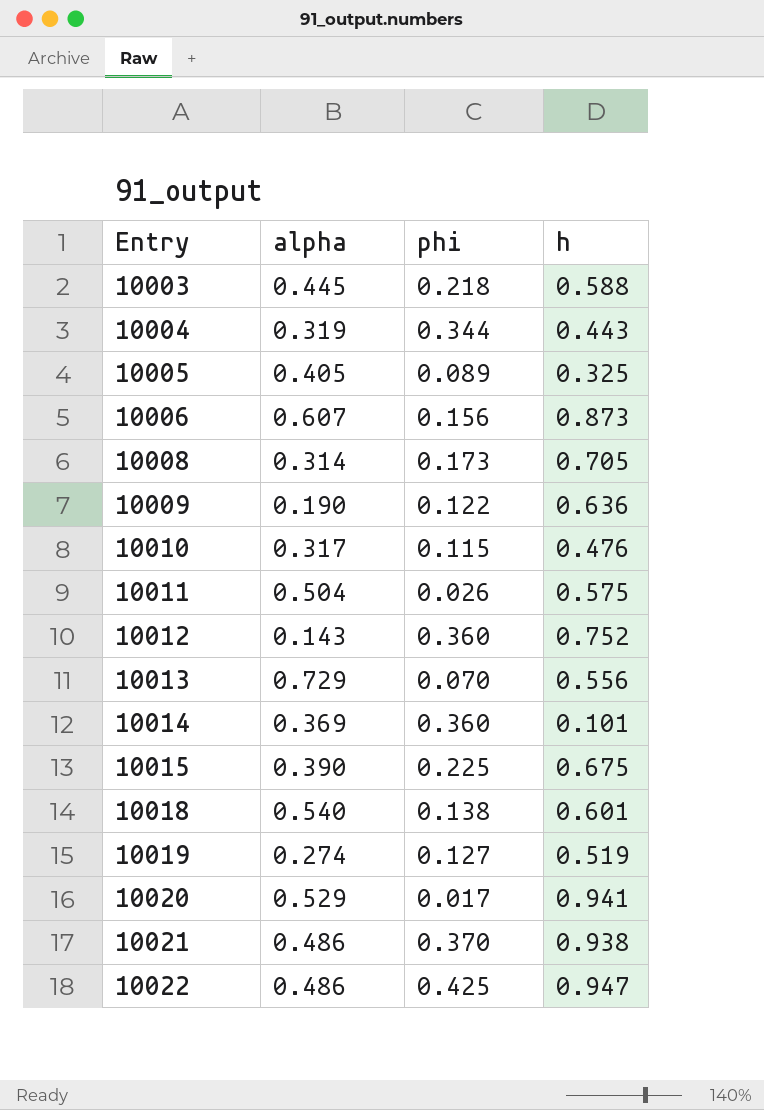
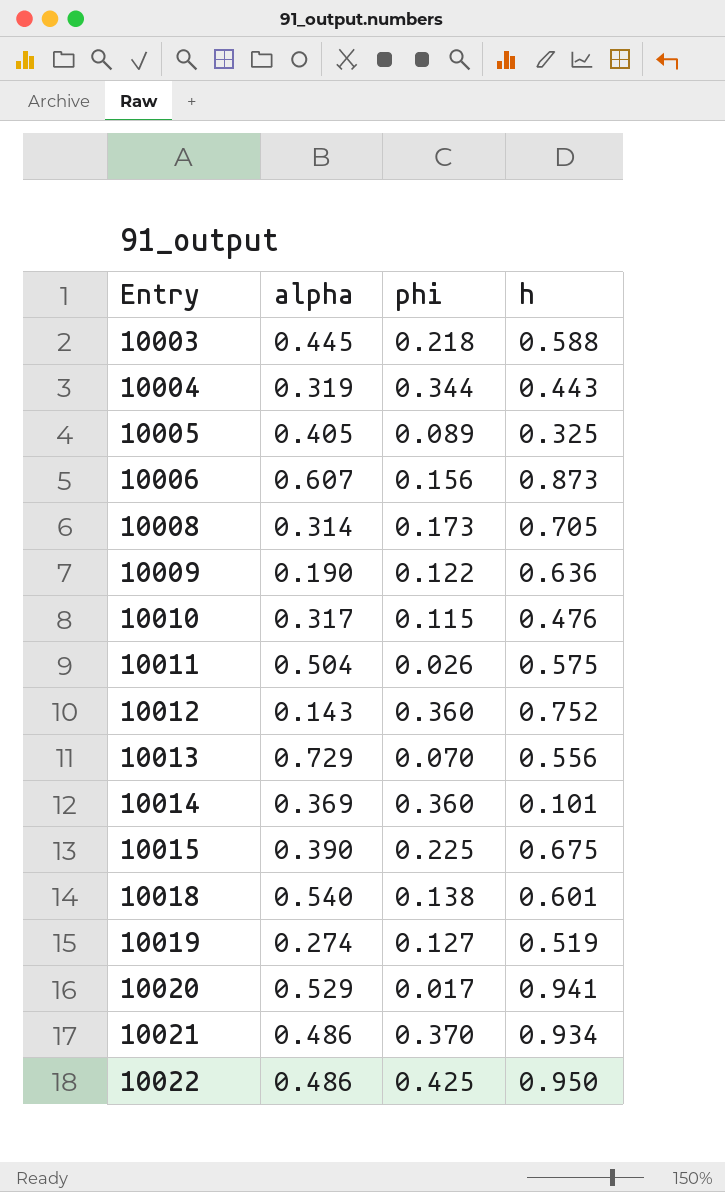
10021 | h: 0.938 -> 0.934
10022 | h: 0.947 -> 0.950

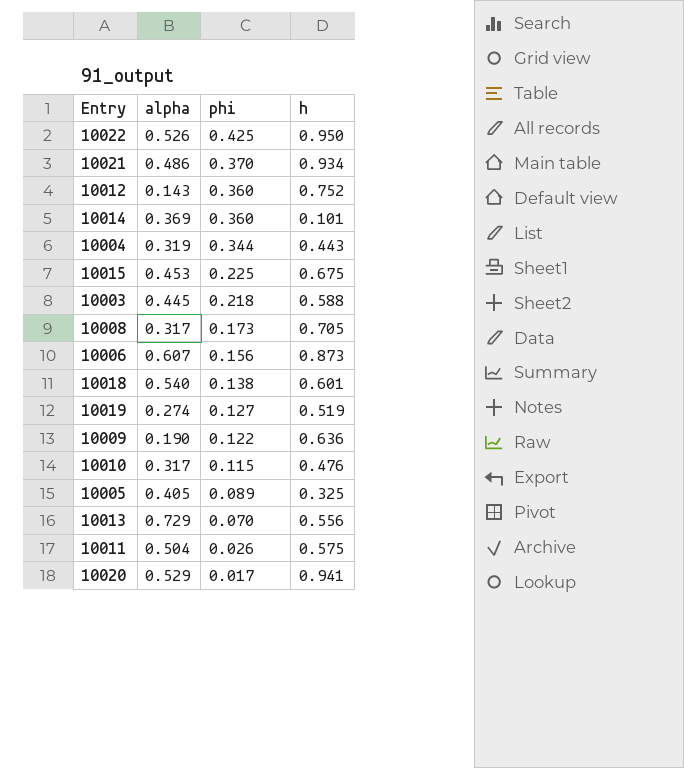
row order: Entry ascending -> phi descending
10022 | alpha: 0.486 -> 0.526
10015 | alpha: 0.390 -> 0.453
10008 | alpha: 0.314 -> 0.317

